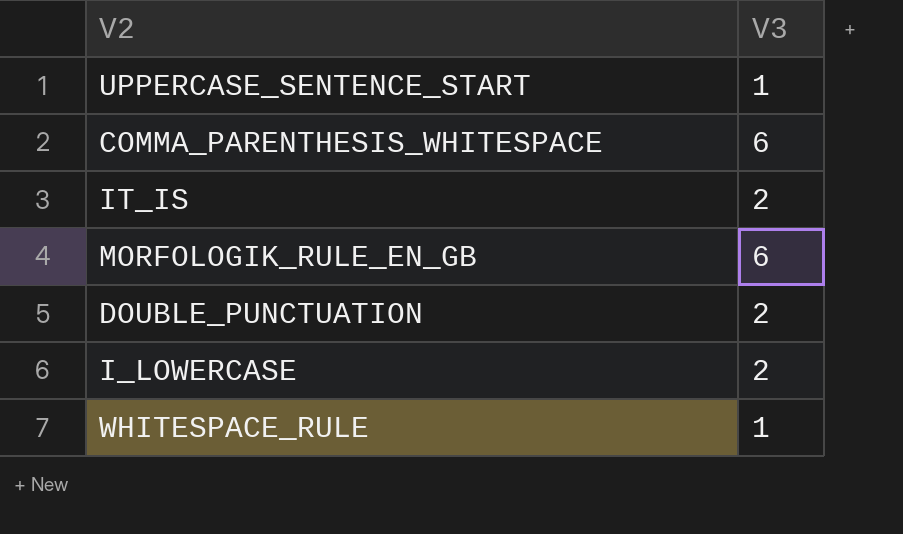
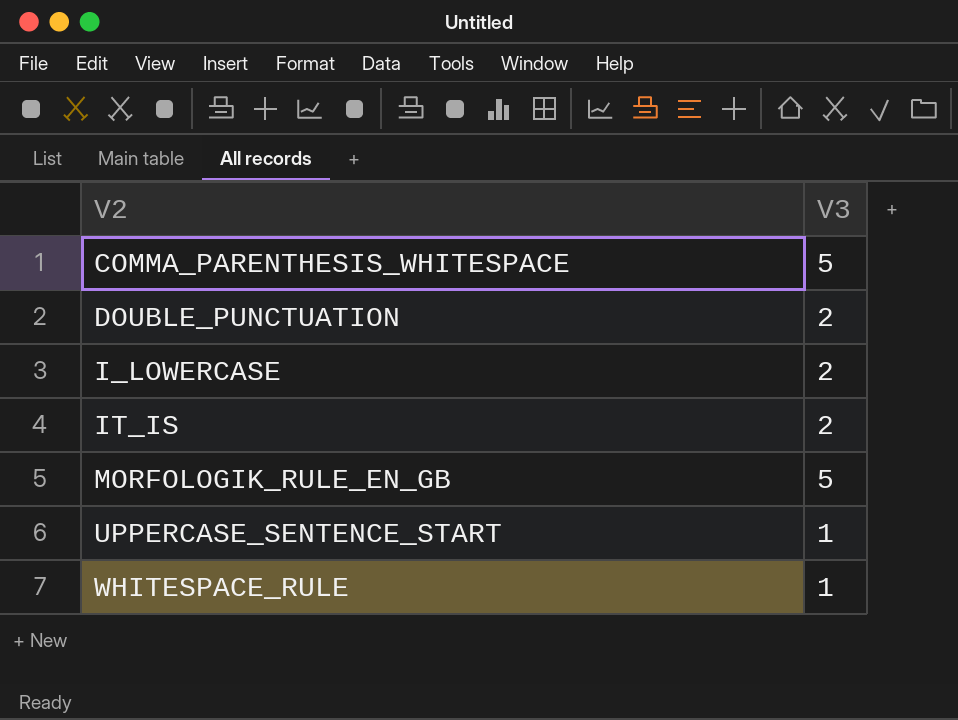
row order: none -> V2 ascending
COMMA_PARENTHESIS_WHITESPACE | V3: 6 -> 5
MORFOLOGIK_RULE_EN_GB | V3: 6 -> 5

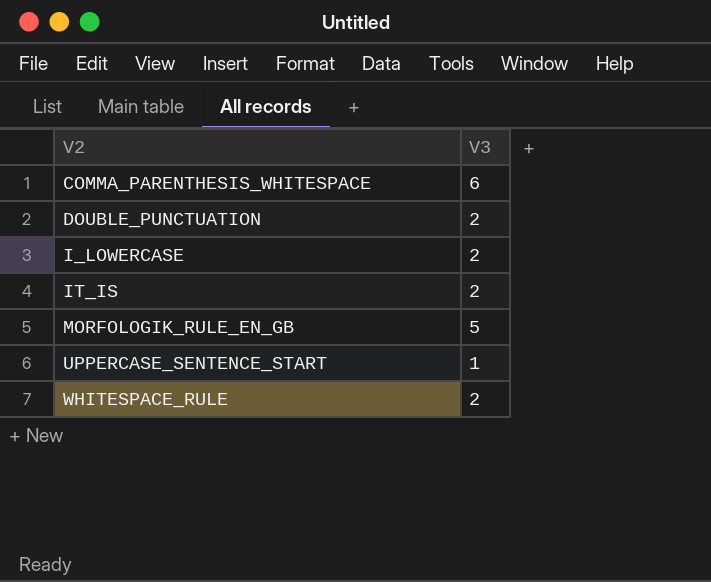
COMMA_PARENTHESIS_WHITESPACE | V3: 5 -> 6
WHITESPACE_RULE | V3: 1 -> 2

